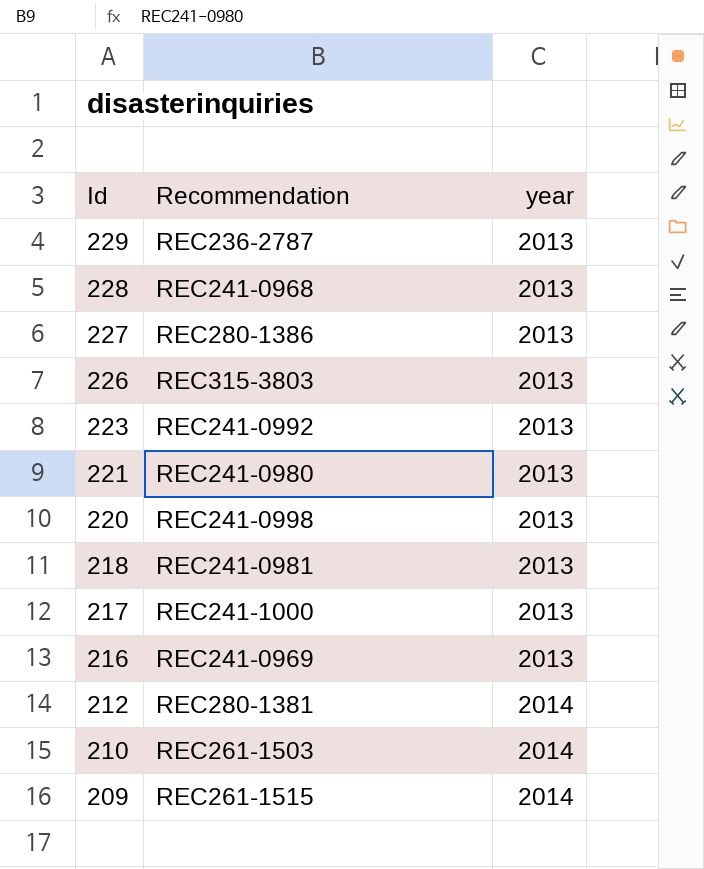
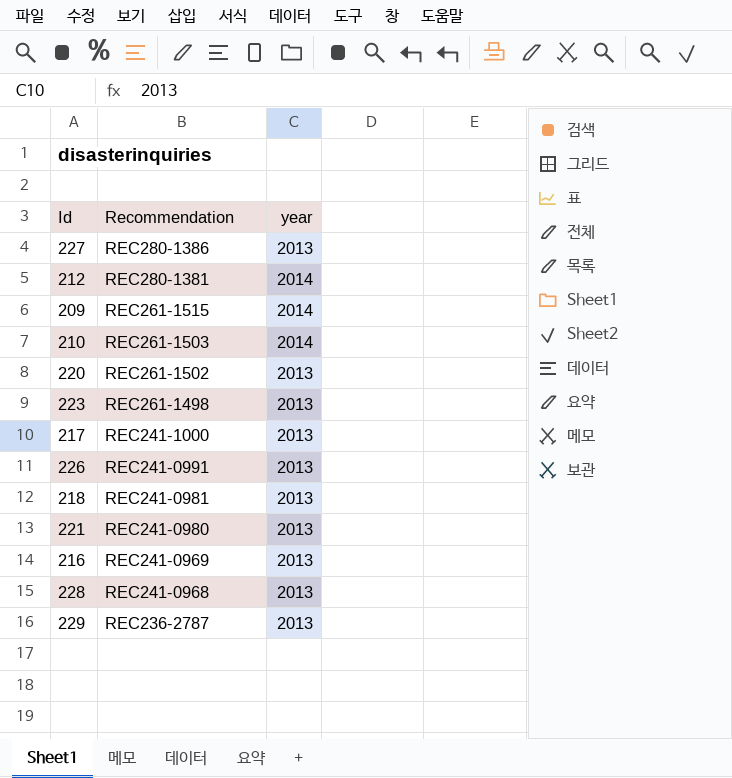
row order: Id descending -> Recommendation descending
220 | Recommendation: REC241-0998 -> REC261-1502
223 | Recommendation: REC241-0992 -> REC261-1498
226 | Recommendation: REC315-3803 -> REC241-0991

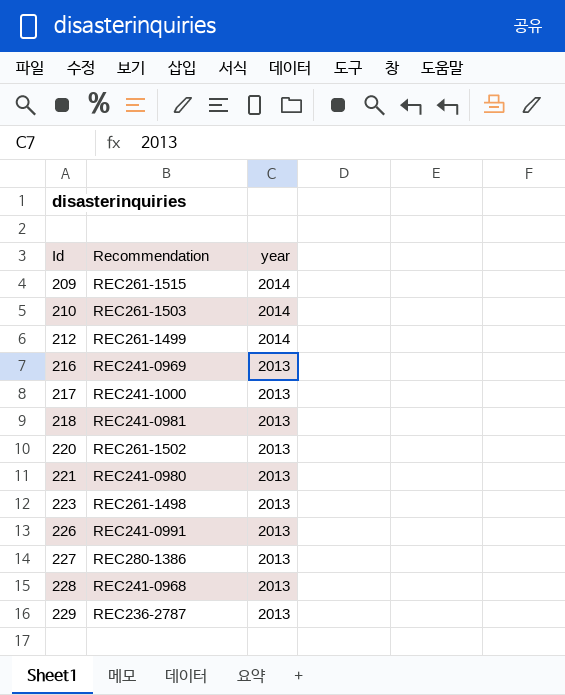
row order: Recommendation descending -> Id ascending
212 | Recommendation: REC280-1381 -> REC261-1499

